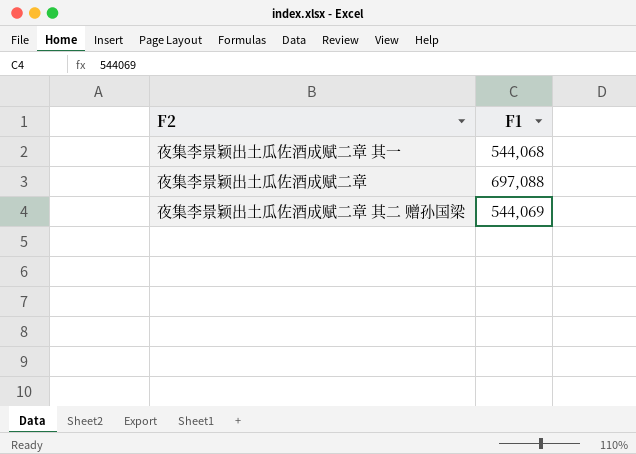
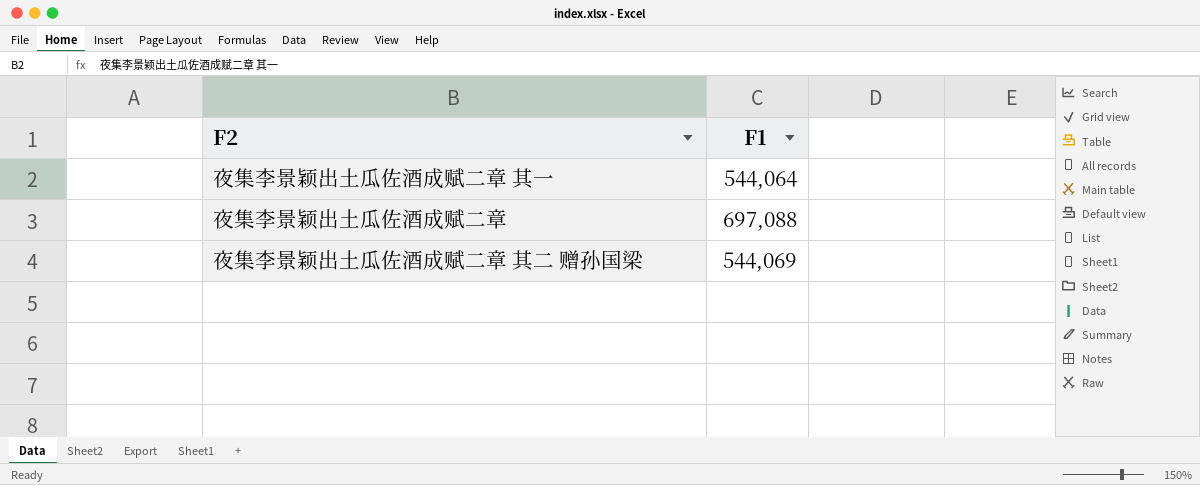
夜集李景颖出土瓜佐酒成赋二章 其一 | F1: 544,068 -> 544,064

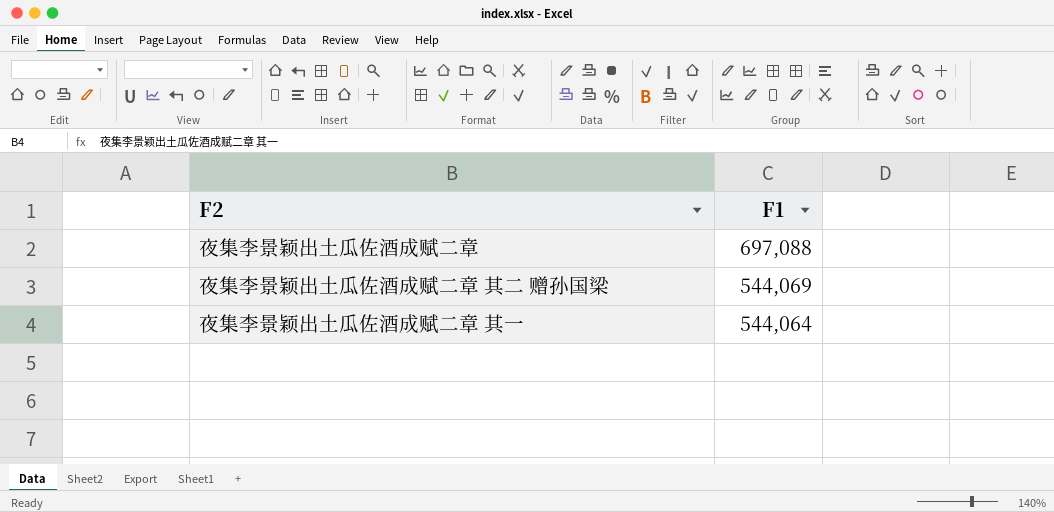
row order: none -> F1 descending

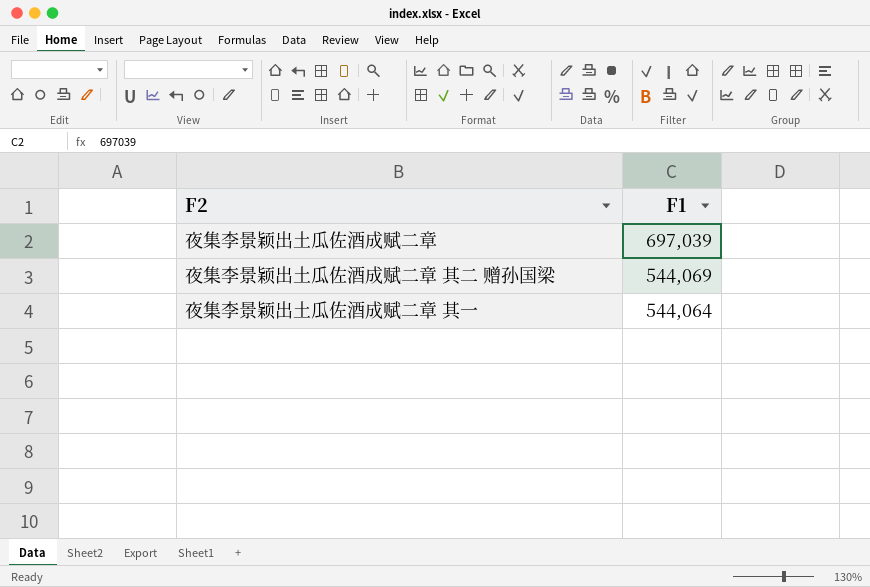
夜集李景颖出土瓜佐酒成赋二章 | F1: 697,088 -> 697,039

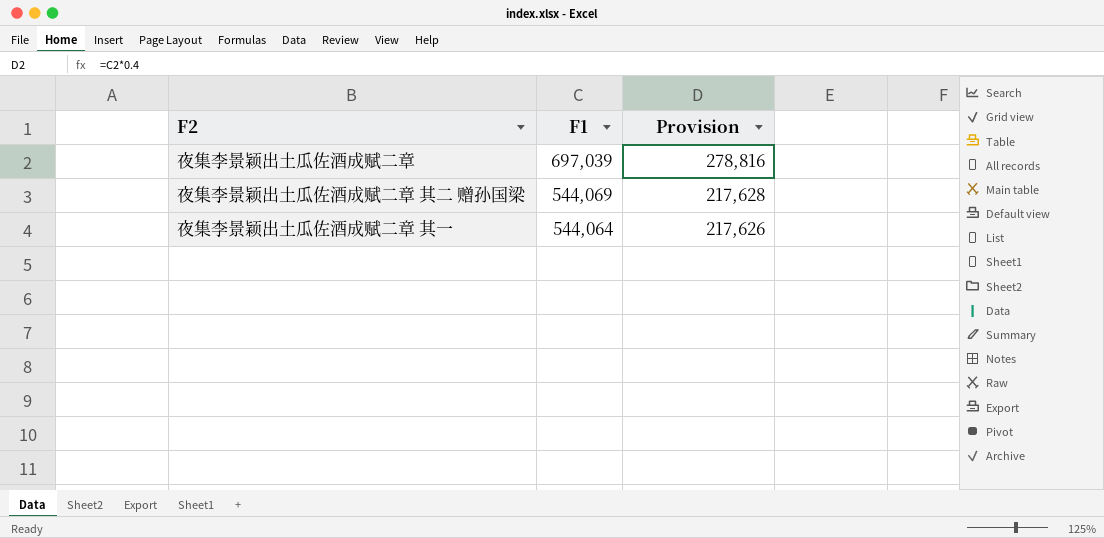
column Provision | formula: none -> [F1] * 0.4

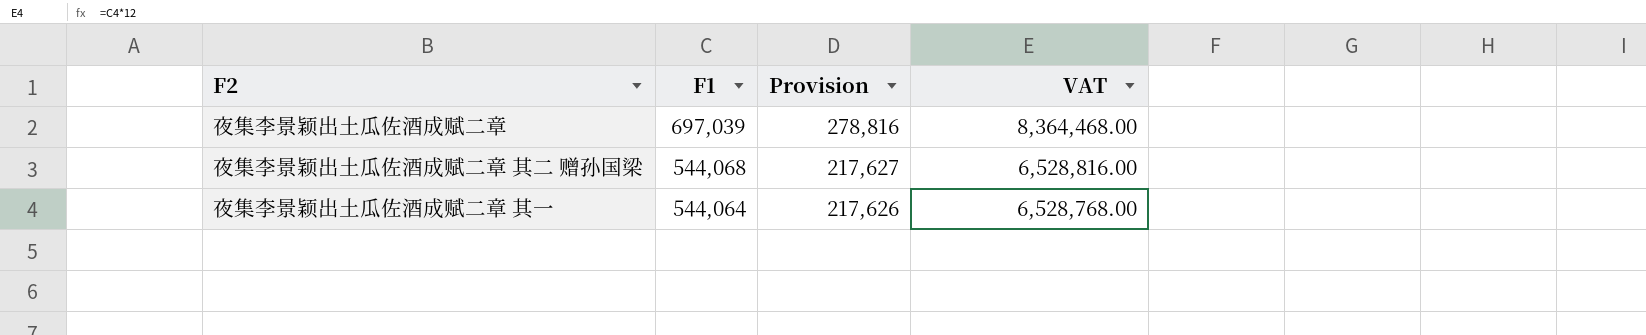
column VAT | formula: none -> [F1] * 12
夜集李景颖出土瓜佐酒成赋二章 其二 赠孙国梁 | F1: 544,069 -> 544,068
夜集李景颖出土瓜佐酒成赋二章 其二 赠孙国梁 | Provision: 217,628 -> 217,627

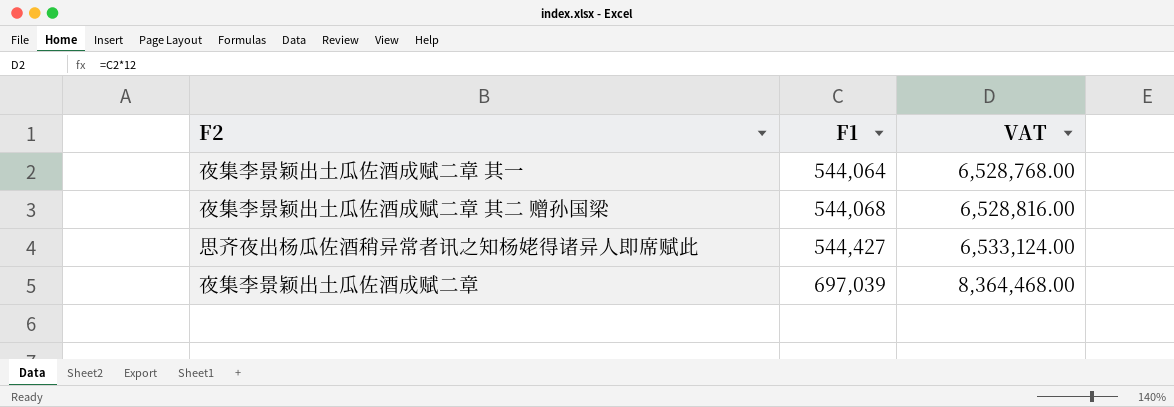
row order: F1 descending -> F1 ascending
column Provision | formula: [F1] * 0.4 -> none
row 思齐夜出杨瓜佐酒稍异常者讯之知杨姥得诸异人即席赋此: none -> 544,427 | 6,533,124.00

